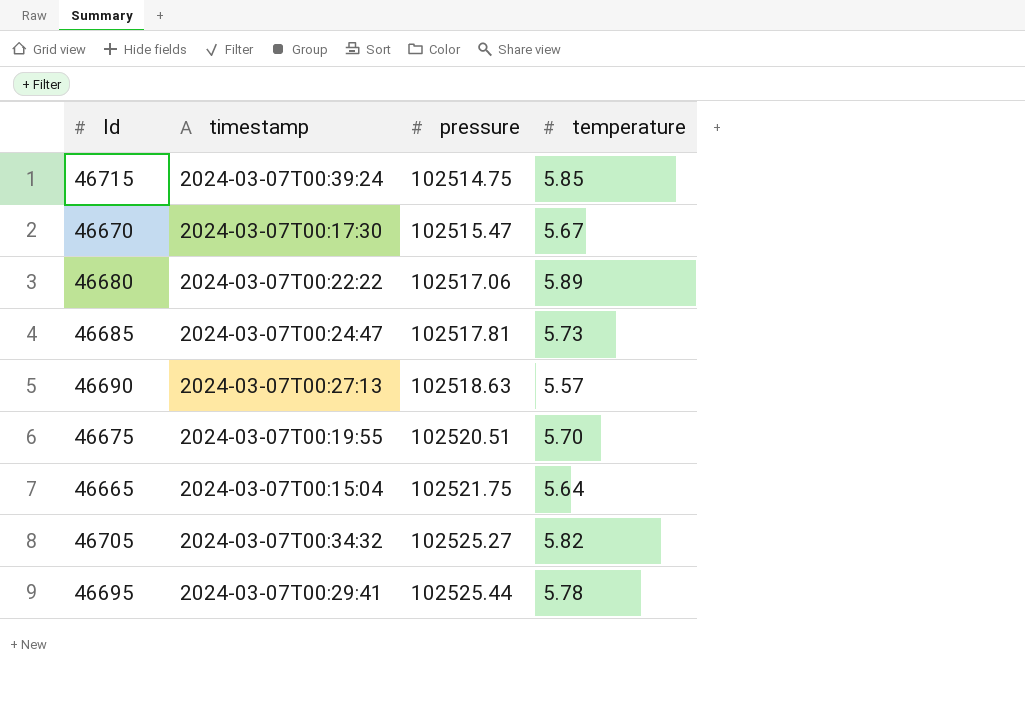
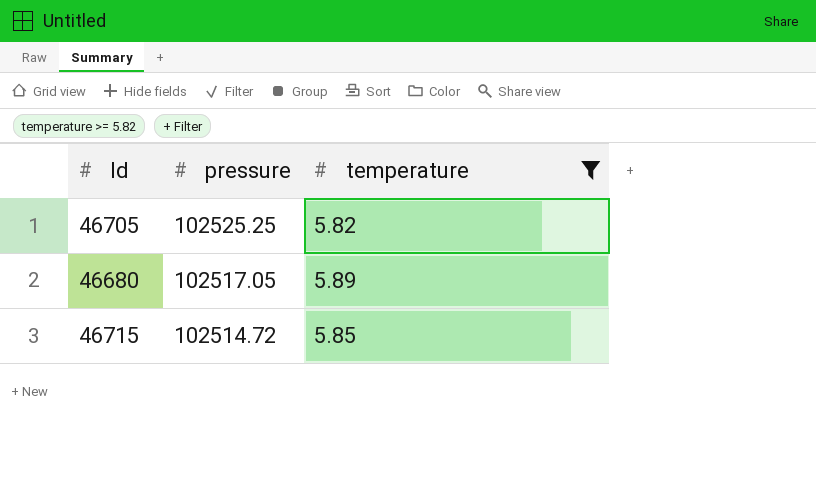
filter: none -> temperature >= 5.82
row order: pressure ascending -> pressure descending
column timestamp | position: 2 -> none
46705 | pressure: 102525.27 -> 102525.25
46680 | pressure: 102517.06 -> 102517.05
46715 | pressure: 102514.75 -> 102514.72

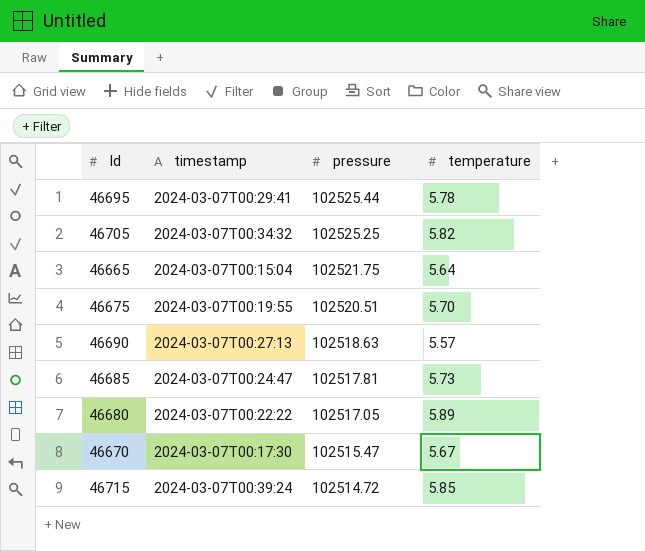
filter: temperature >= 5.82 -> none
column timestamp | position: none -> 2

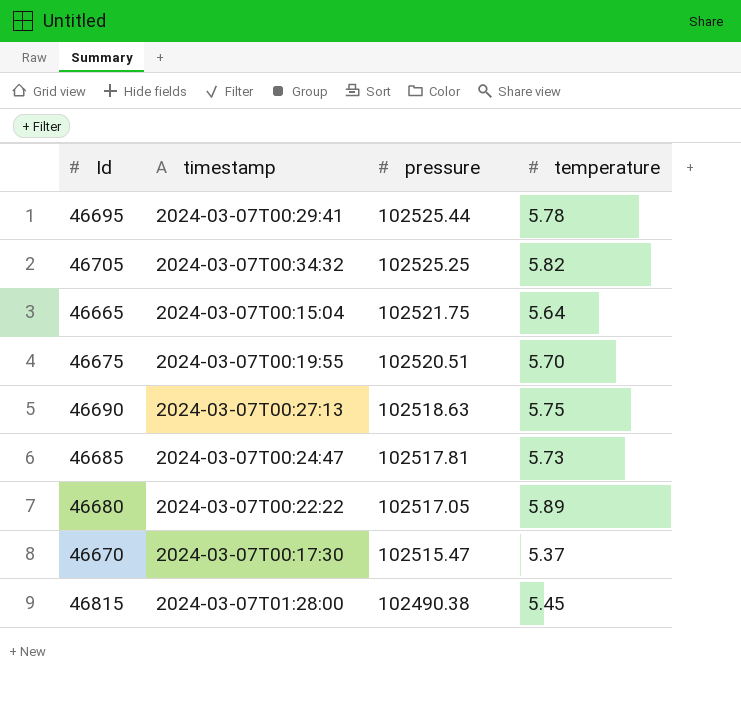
row 46715: 2024-03-07T00:39:24 | 102514.72 | 5.85 -> none
46690 | temperature: 5.57 -> 5.75
46670 | temperature: 5.67 -> 5.37
row 46815: none -> 2024-03-07T01:28:00 | 102490.38 | 5.45

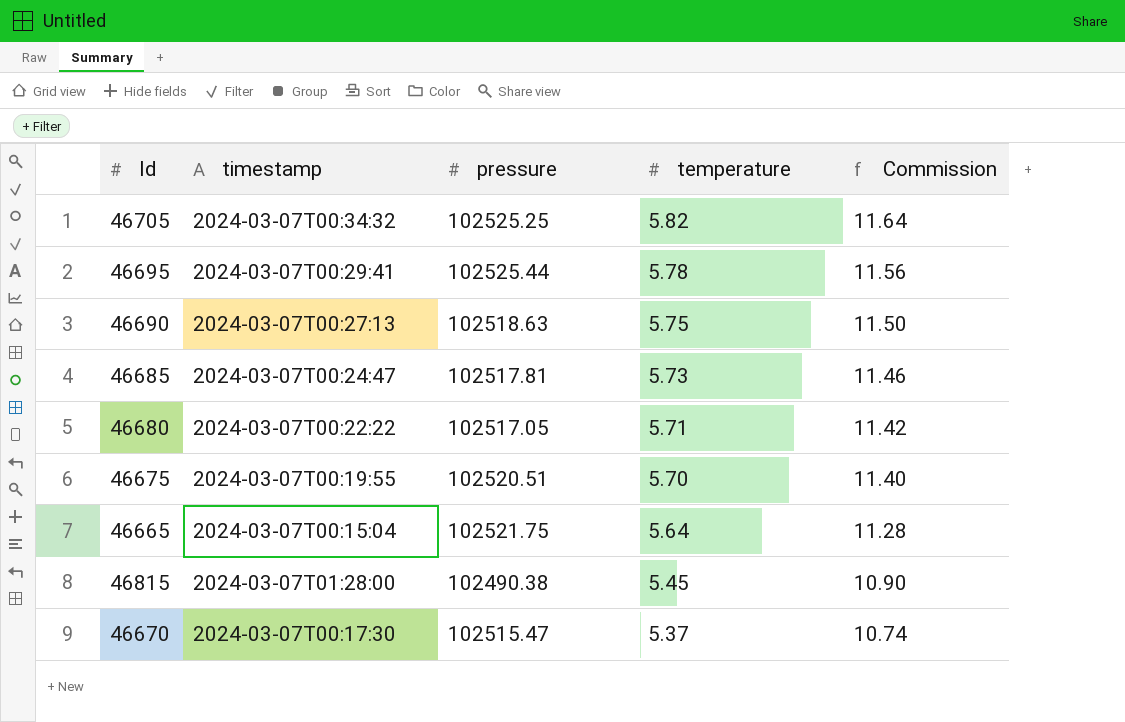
row order: pressure descending -> temperature descending
column Commission | formula: none -> [temperature] * 2
46680 | temperature: 5.89 -> 5.71

